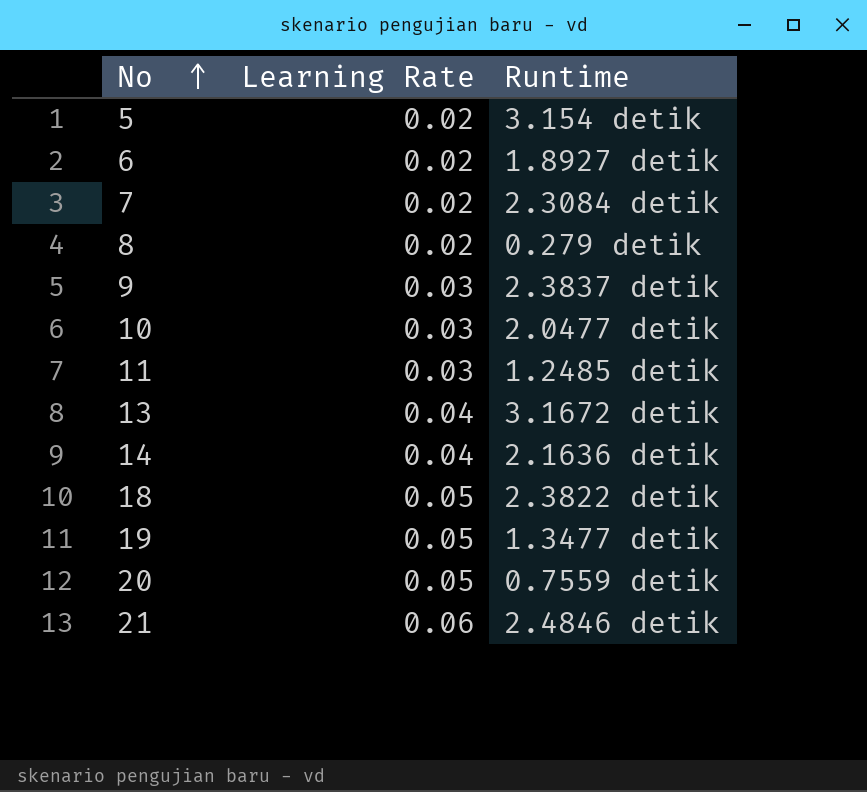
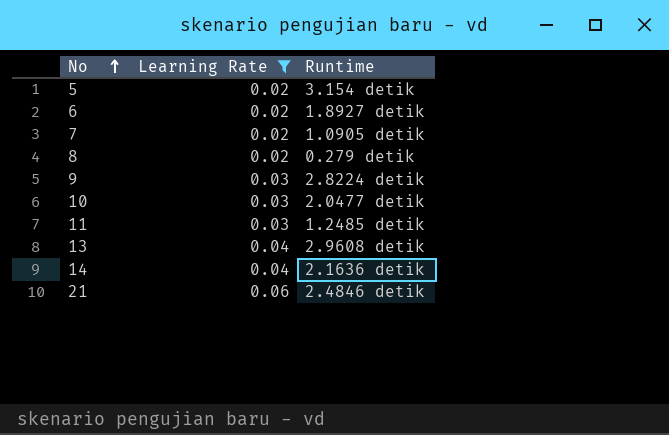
filter: none -> Learning Rate != 0.05
7 | Runtime: 2.3084 detik -> 1.0905 detik
9 | Runtime: 2.3837 detik -> 2.8224 detik
13 | Runtime: 3.1672 detik -> 2.9608 detik

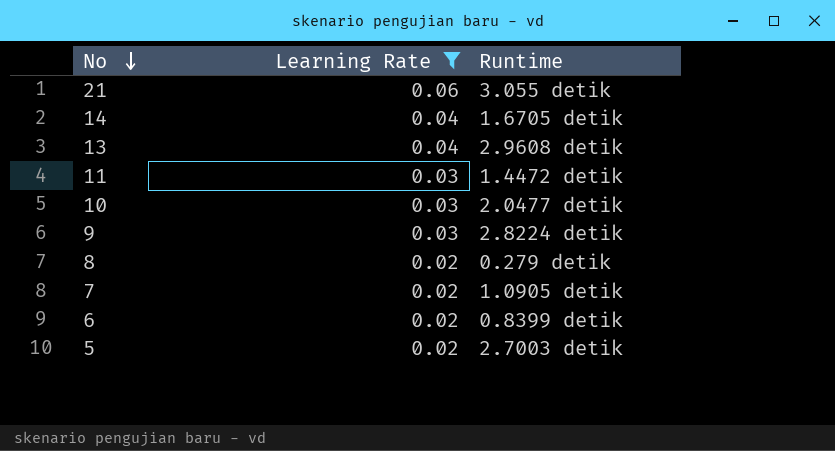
row order: No ascending -> No descending
21 | Runtime: 2.4846 detik -> 3.055 detik
14 | Runtime: 2.1636 detik -> 1.6705 detik
11 | Runtime: 1.2485 detik -> 1.4472 detik
6 | Runtime: 1.8927 detik -> 0.8399 detik
5 | Runtime: 3.154 detik -> 2.7003 detik

